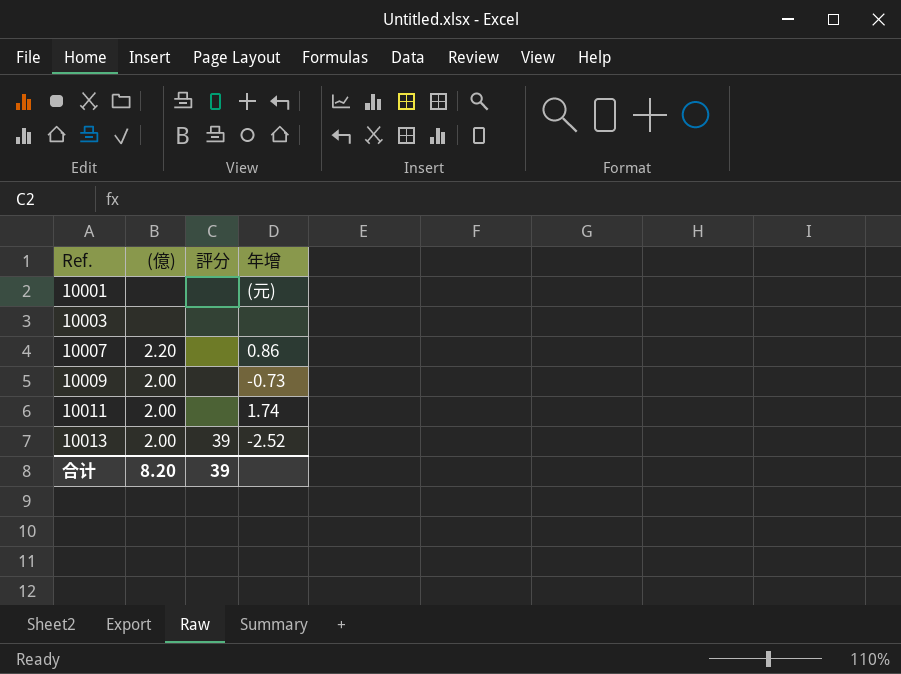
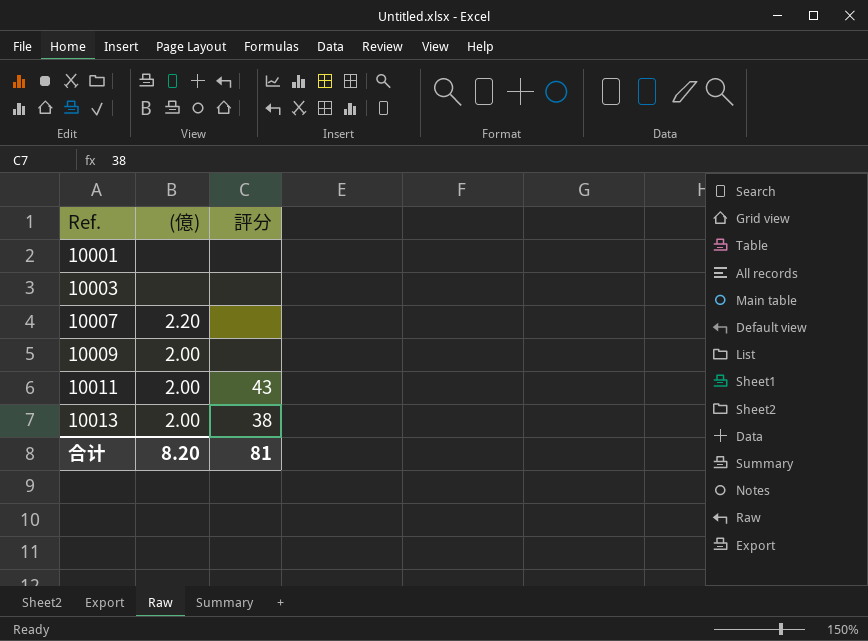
column 年增 | position: 4 -> none
10011 | 評分: none -> 43
10013 | 評分: 39 -> 38
合计 | 評分: 39 -> 81

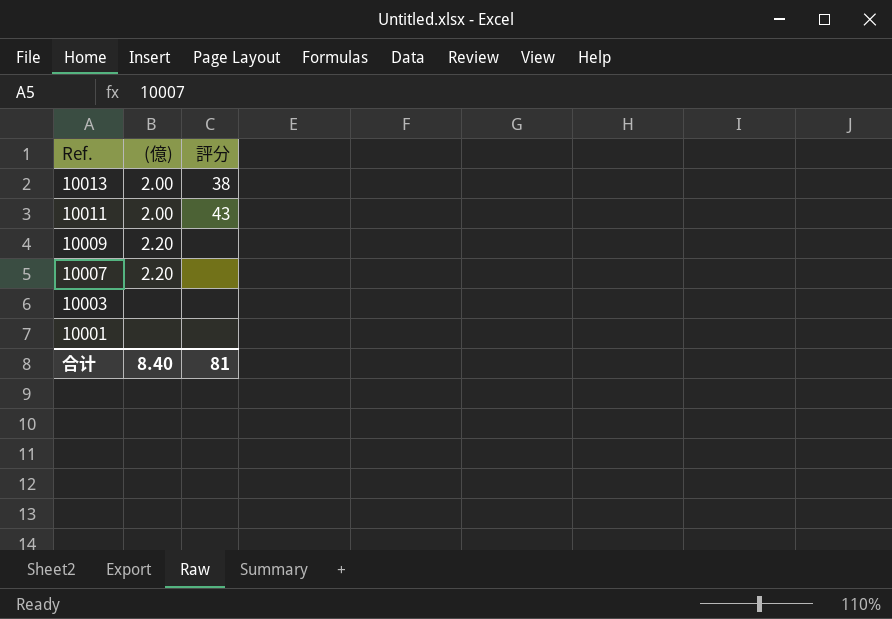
row order: Ref. ascending -> Ref. descending
10009 | (億): 2.00 -> 2.20
合计 | (億): 8.20 -> 8.40

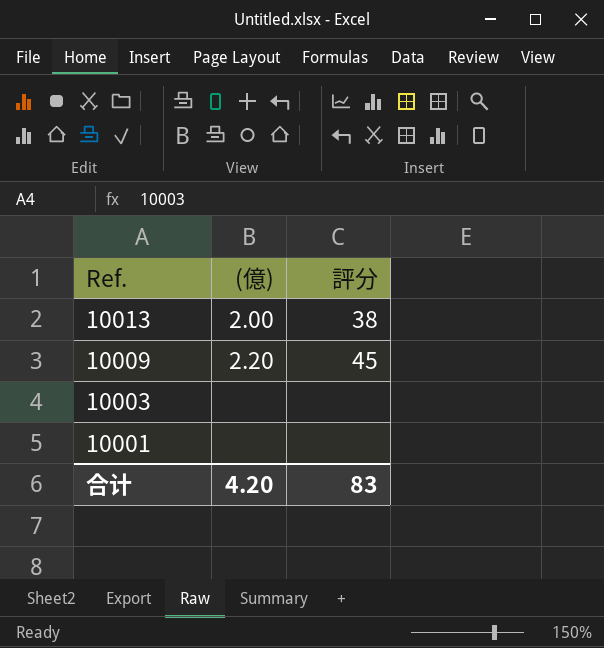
row 10011: 2.00 | 43 -> none
row 10007: 2.20 | none -> none
10009 | 評分: none -> 45
合计 | (億): 8.40 -> 4.20
合计 | 評分: 81 -> 83

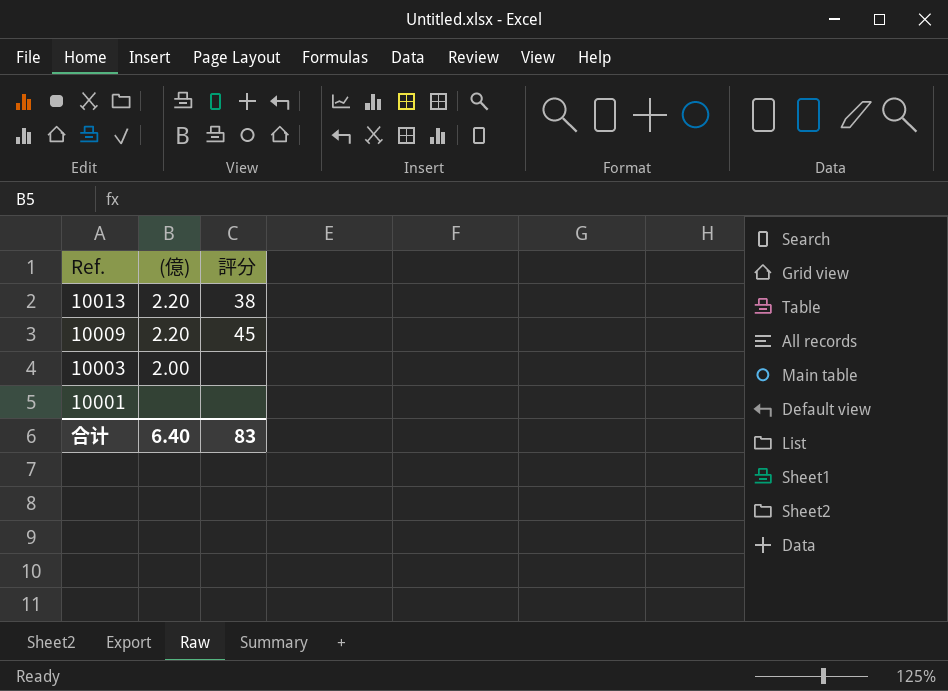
10013 | (億): 2.00 -> 2.20
10003 | (億): none -> 2.00
合计 | (億): 4.20 -> 6.40

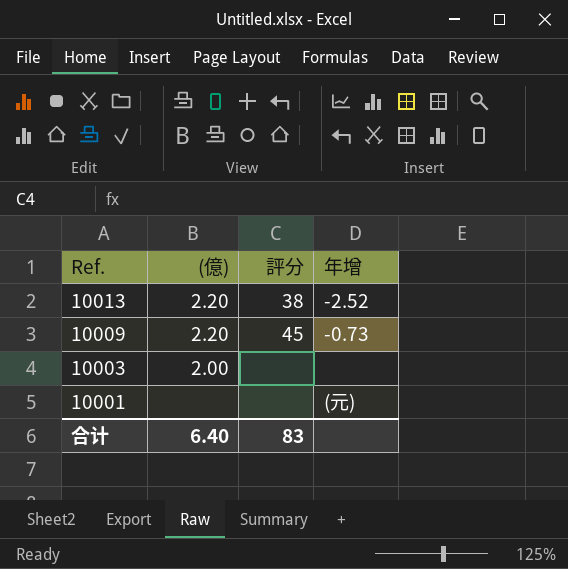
column 年增 | position: none -> 4

